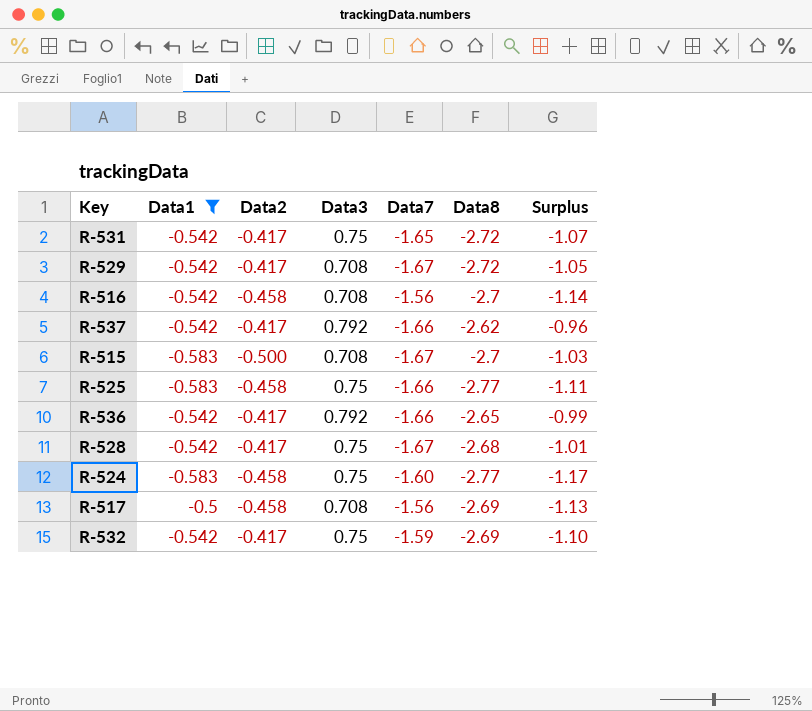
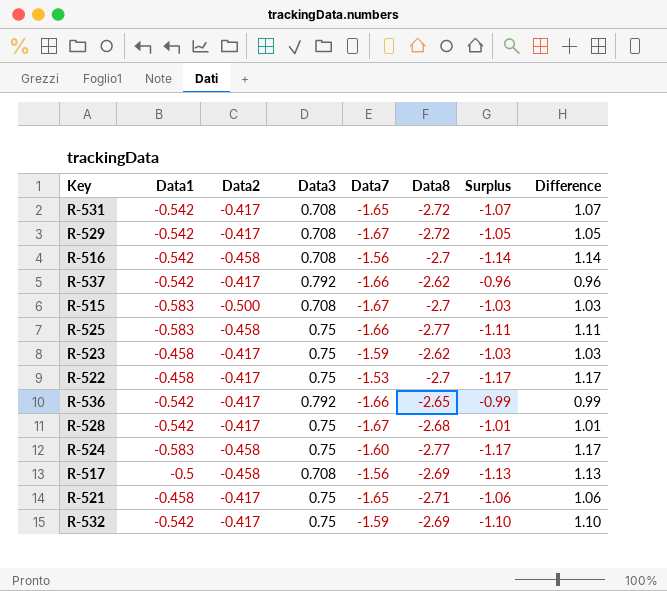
filter: Data1 != -0.458 -> none
column Difference | formula: none -> [Data7] - [Data8]
R-531 | Data3: 0.75 -> 0.708

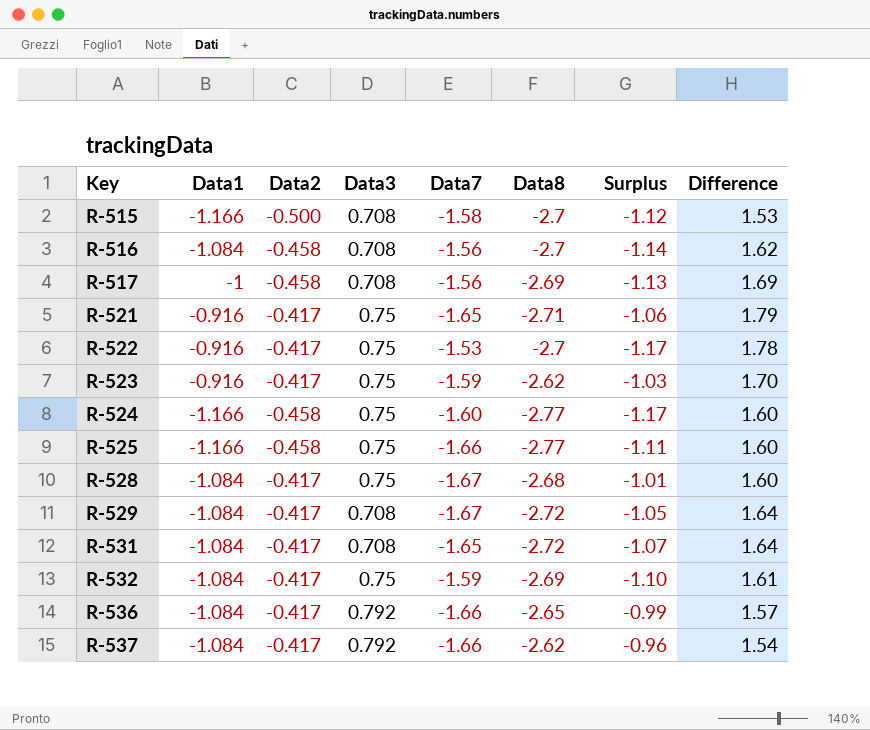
row order: none -> Key ascending
column Difference | formula: [Data7] - [Data8] -> [Data1] - [Data8]
R-515 | Data1: -0.583 -> -1.166
R-515 | Data7: -1.67 -> -1.58
R-515 | Surplus: -1.03 -> -1.12
R-516 | Data1: -0.542 -> -1.084
R-517 | Data1: -0.5 -> -1
R-521 | Data1: -0.458 -> -0.916
R-522 | Data1: -0.458 -> -0.916
R-523 | Data1: -0.458 -> -0.916
R-524 | Data1: -0.583 -> -1.166
R-525 | Data1: -0.583 -> -1.166
R-528 | Data1: -0.542 -> -1.084
R-529 | Data1: -0.542 -> -1.084
R-531 | Data1: -0.542 -> -1.084
R-532 | Data1: -0.542 -> -1.084
R-536 | Data1: -0.542 -> -1.084
R-537 | Data1: -0.542 -> -1.084

